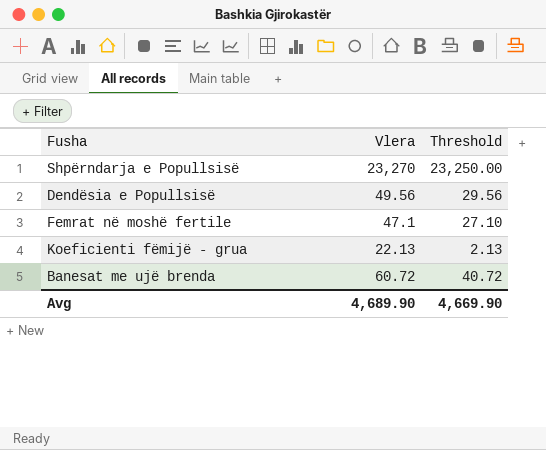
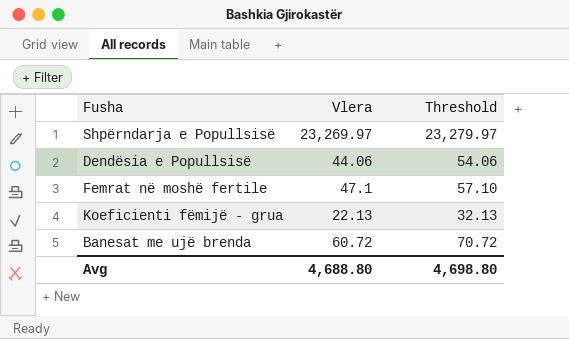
column Threshold | formula: [Vlera] - 20 -> [Vlera] + 10
Shpërndarja e Popullsisë | Vlera: 23,270 -> 23,269.97
Dendësia e Popullsisë | Vlera: 49.56 -> 44.06
Avg | Vlera: 4,689.90 -> 4,688.80
Avg | Threshold: 4,669.90 -> 4,698.80

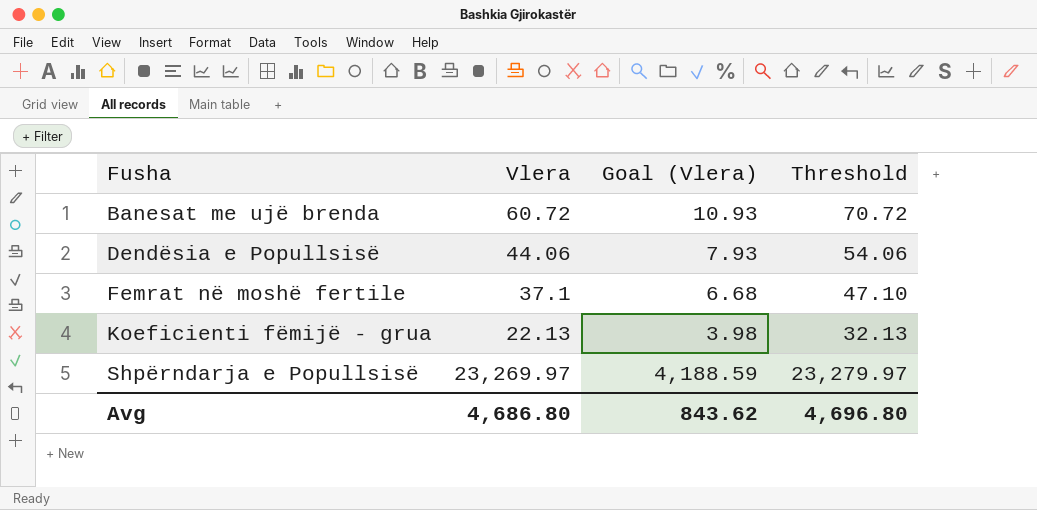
row order: none -> Fusha ascending
column Goal (Vlera) | formula: none -> [Vlera] * 0.18
Femrat në moshë fertile | Vlera: 47.1 -> 37.1
Femrat në moshë fertile | Threshold: 57.10 -> 47.10
Avg | Vlera: 4,688.80 -> 4,686.80
Avg | Threshold: 4,698.80 -> 4,696.80

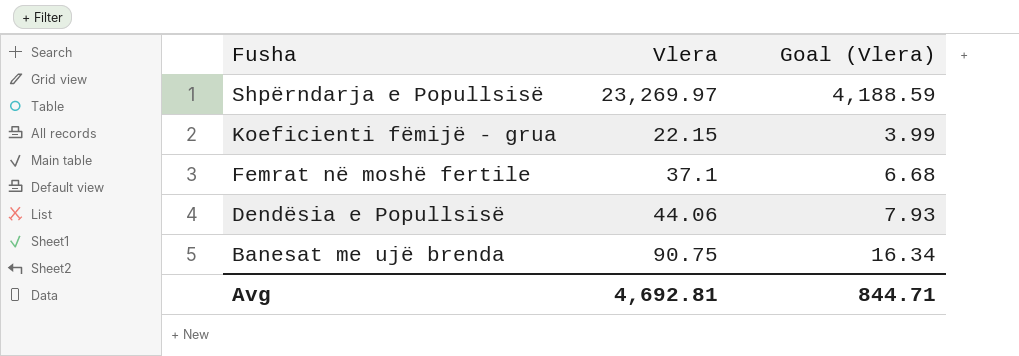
row order: Fusha ascending -> Fusha descending
column Threshold | formula: [Vlera] + 10 -> none
Koeficienti fëmijë - grua | Vlera: 22.13 -> 22.15
Koeficienti fëmijë - grua | Goal (Vlera): 3.98 -> 3.99
Banesat me ujë brenda | Vlera: 60.72 -> 90.75
Banesat me ujë brenda | Goal (Vlera): 10.93 -> 16.34
Avg | Vlera: 4,686.80 -> 4,692.81
Avg | Goal (Vlera): 843.62 -> 844.71

